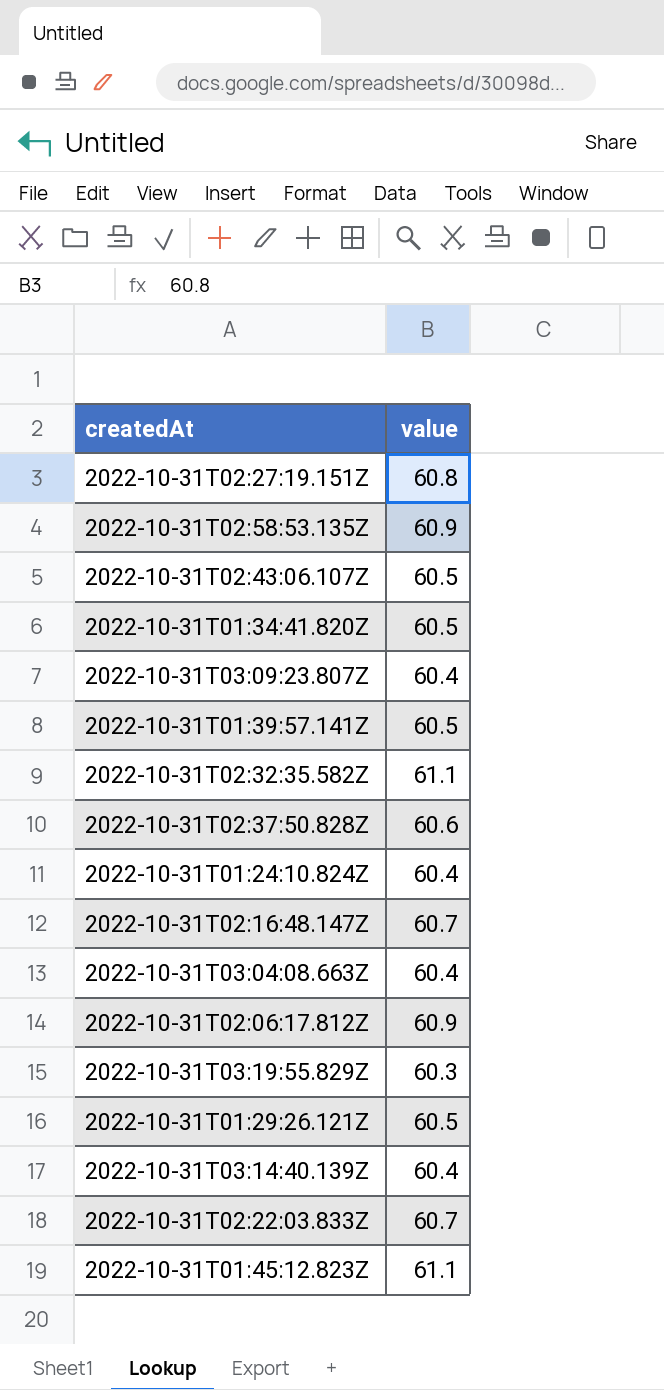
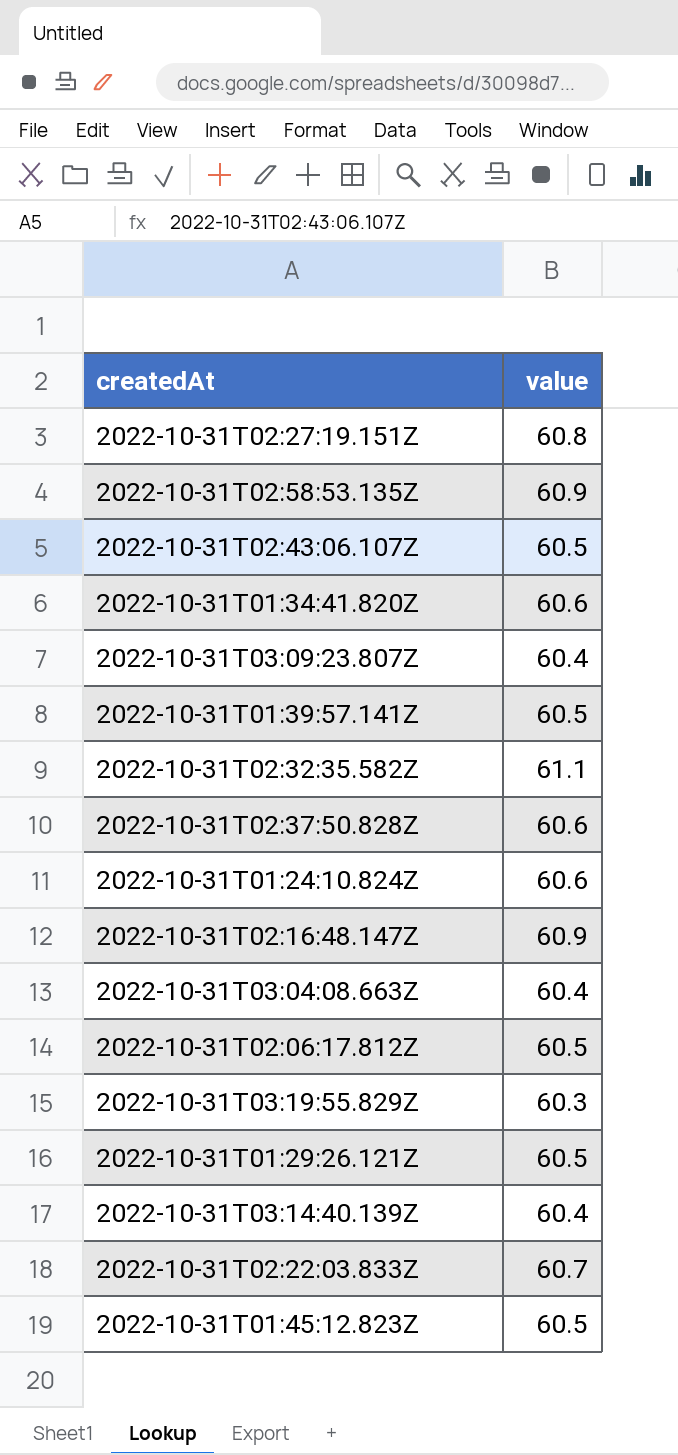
2022-10-31T01:34:41.820Z | value: 60.5 -> 60.6
2022-10-31T01:24:10.824Z | value: 60.4 -> 60.6
2022-10-31T02:16:48.147Z | value: 60.7 -> 60.9
2022-10-31T02:06:17.812Z | value: 60.9 -> 60.5
2022-10-31T01:45:12.823Z | value: 61.1 -> 60.5

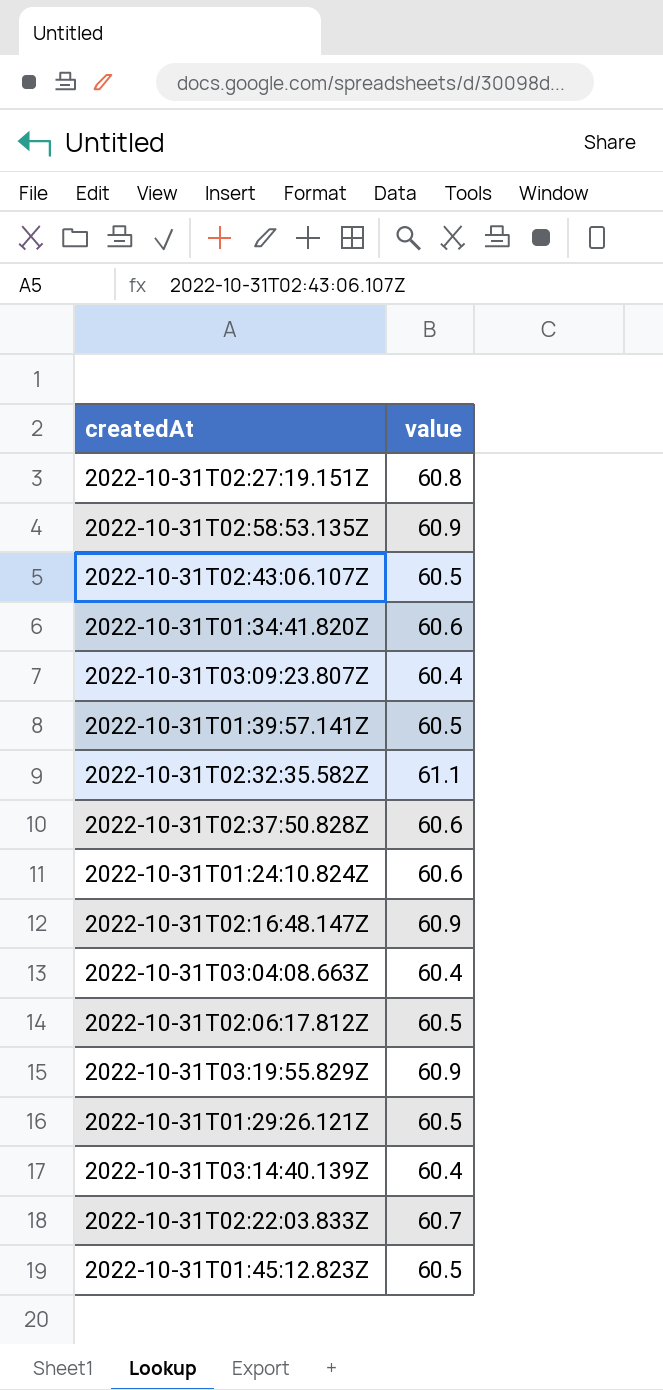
2022-10-31T03:19:55.829Z | value: 60.3 -> 60.9

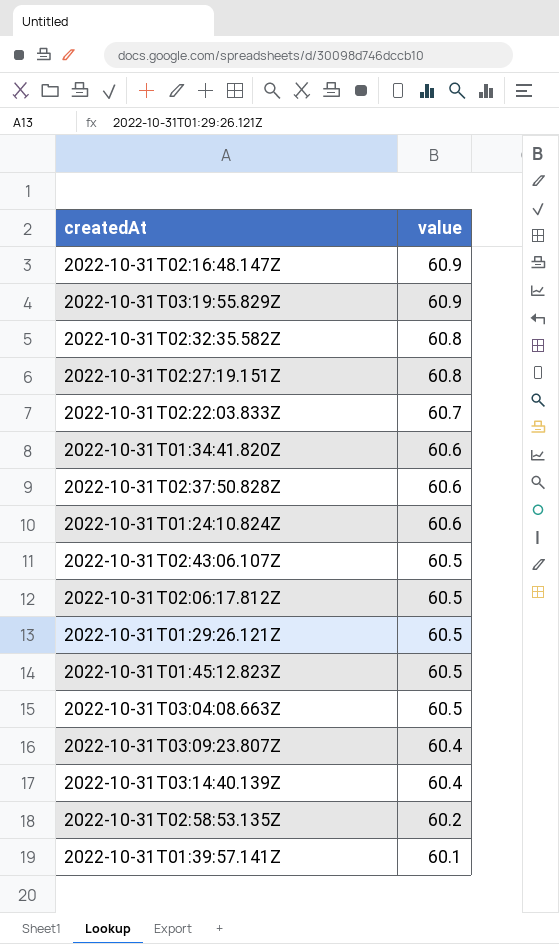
row order: none -> value descending
2022-10-31T02:32:35.582Z | value: 61.1 -> 60.8
2022-10-31T03:04:08.663Z | value: 60.4 -> 60.5
2022-10-31T02:58:53.135Z | value: 60.9 -> 60.2
2022-10-31T01:39:57.141Z | value: 60.5 -> 60.1

